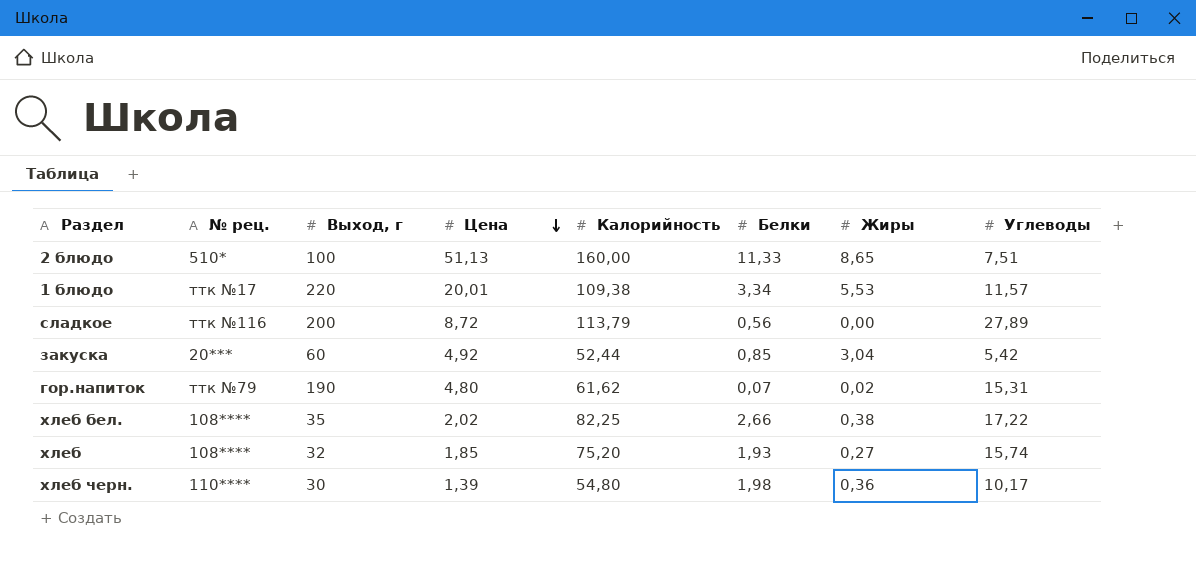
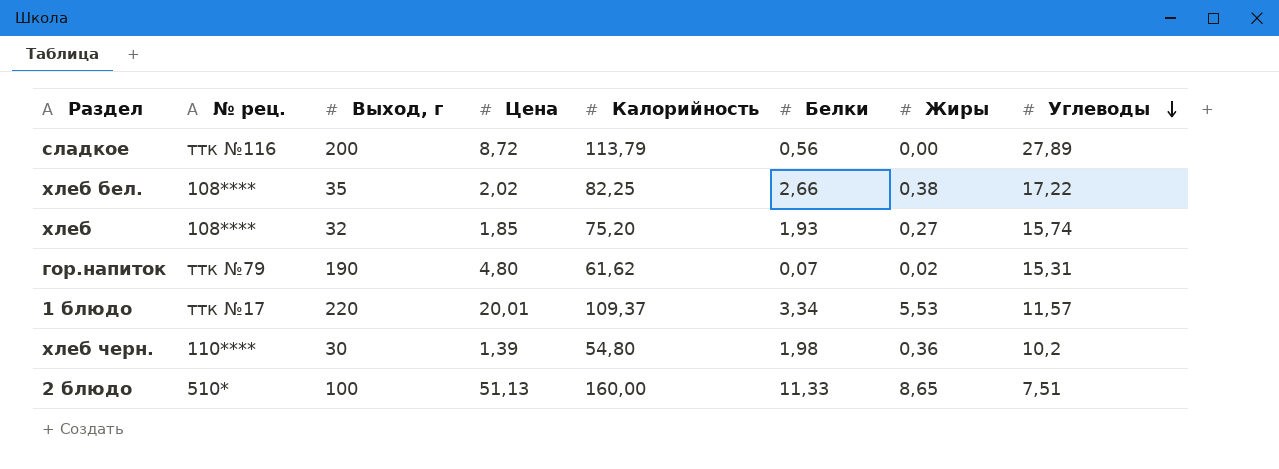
row order: Цена descending -> Углеводы descending
row закуска: 20*** | 60 | 4,92 | 52,44 | 0,85 | 3,04 | 5,42 -> none
1 блюдо | Калорийность: 109,38 -> 109,37
хлеб черн. | Углеводы: 10,17 -> 10,2

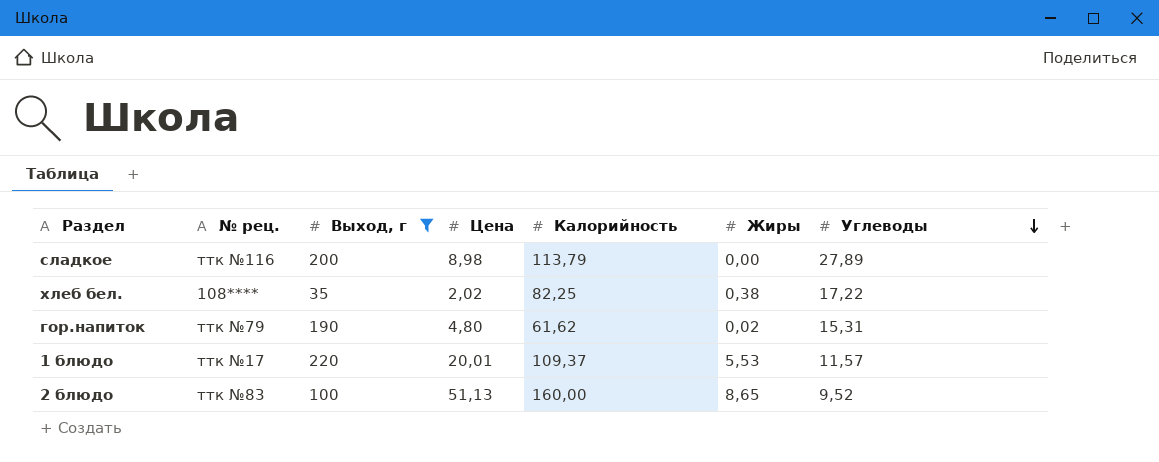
filter: none -> Выход, г >= 35
column Белки | position: 6 -> none
сладкое | Цена: 8,72 -> 8,98
2 блюдо | № рец.: 510* -> ттк №83
2 блюдо | Углеводы: 7,51 -> 9,52

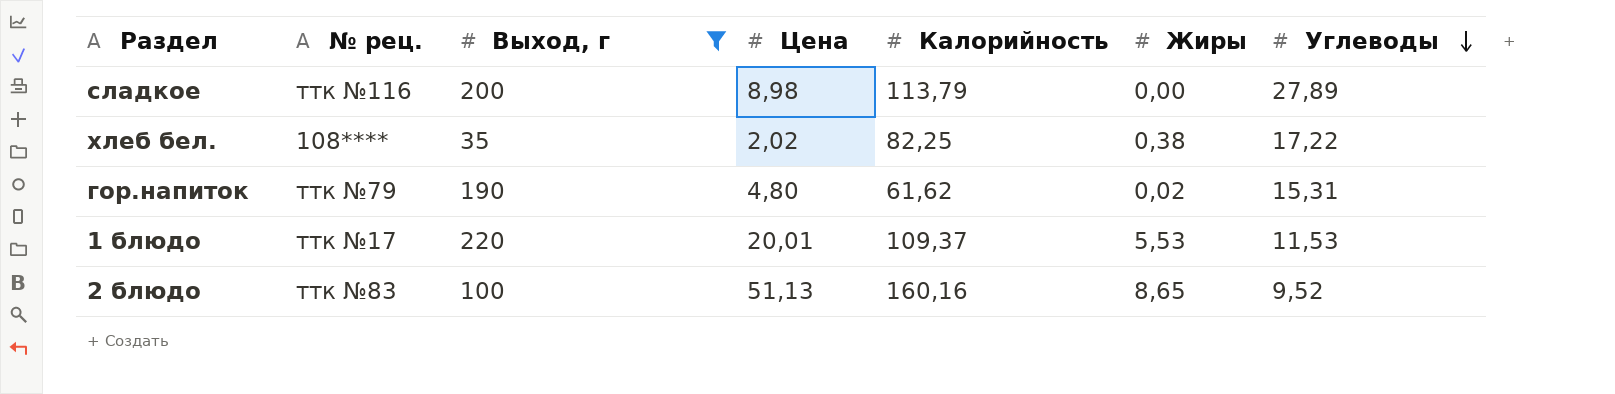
1 блюдо | Углеводы: 11,57 -> 11,53
2 блюдо | Калорийность: 160,00 -> 160,16

